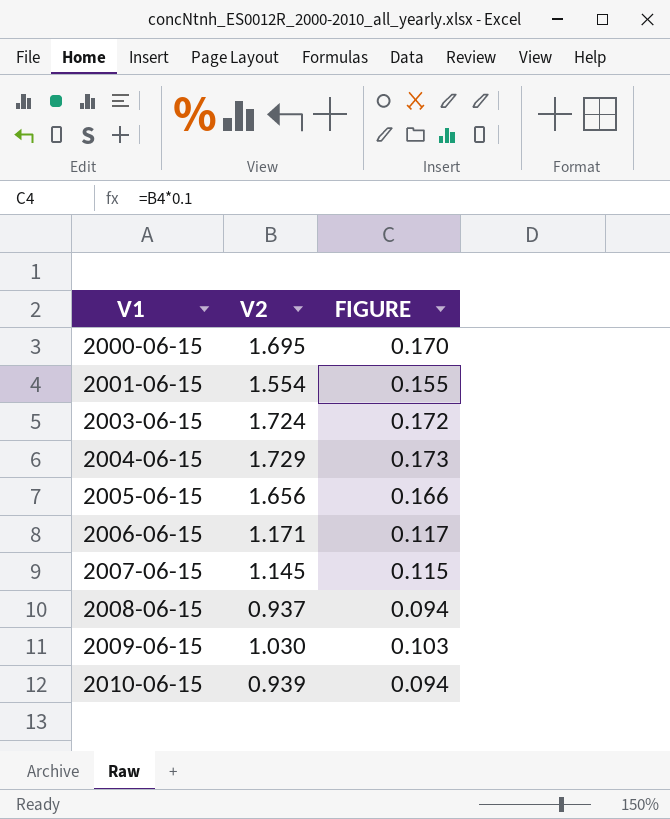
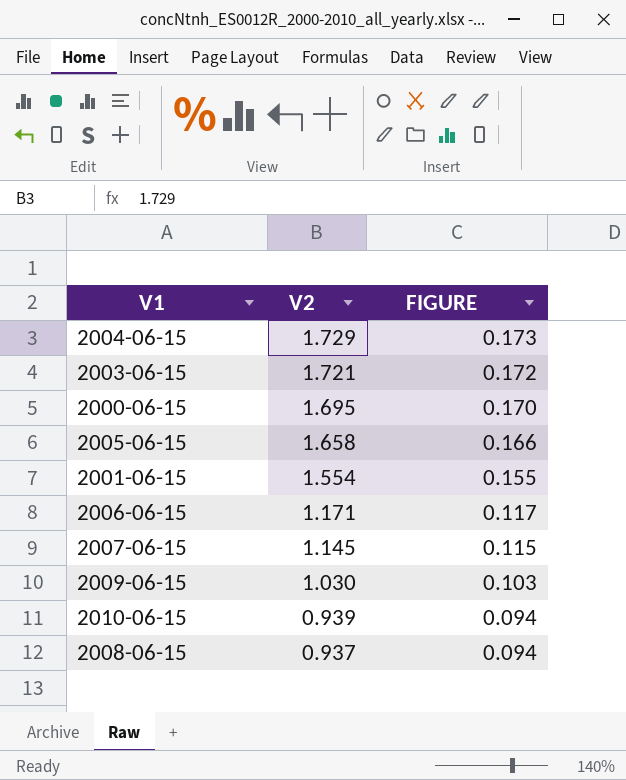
row order: V1 ascending -> V2 descending
2003-06-15 | V2: 1.724 -> 1.721
2005-06-15 | V2: 1.656 -> 1.658

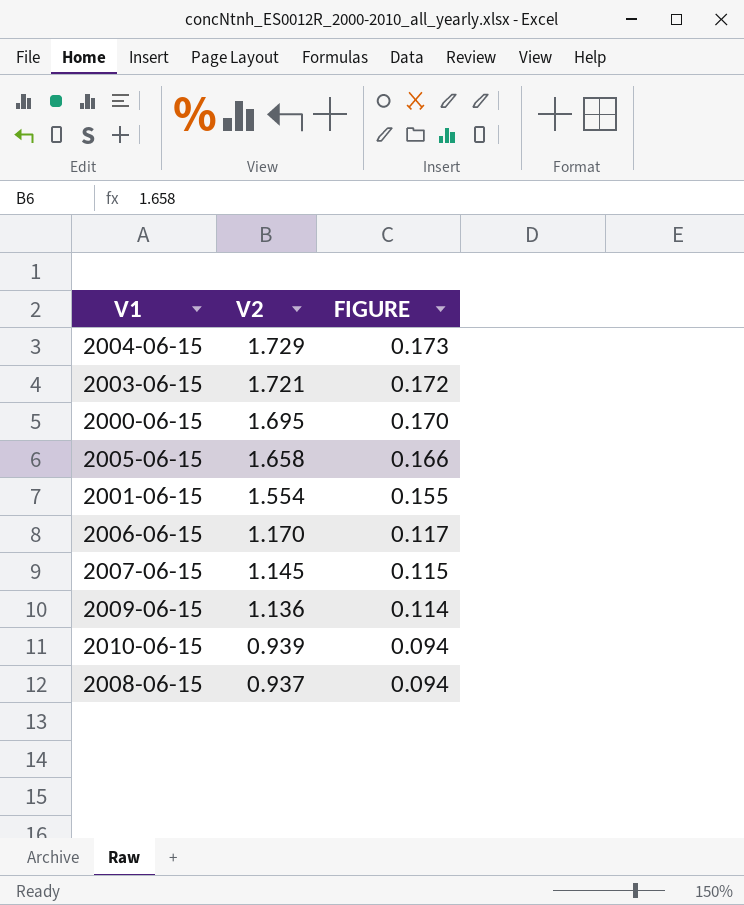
2006-06-15 | V2: 1.171 -> 1.170
2009-06-15 | V2: 1.030 -> 1.136
2009-06-15 | FIGURE: 0.103 -> 0.114

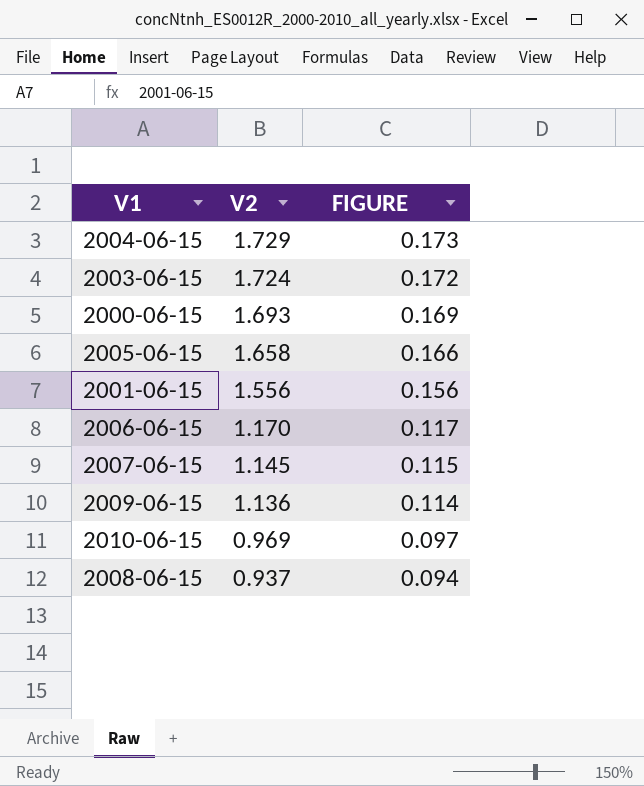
2003-06-15 | V2: 1.721 -> 1.724
2000-06-15 | V2: 1.695 -> 1.693
2000-06-15 | FIGURE: 0.170 -> 0.169
2001-06-15 | V2: 1.554 -> 1.556
2001-06-15 | FIGURE: 0.155 -> 0.156
2010-06-15 | V2: 0.939 -> 0.969
2010-06-15 | FIGURE: 0.094 -> 0.097

